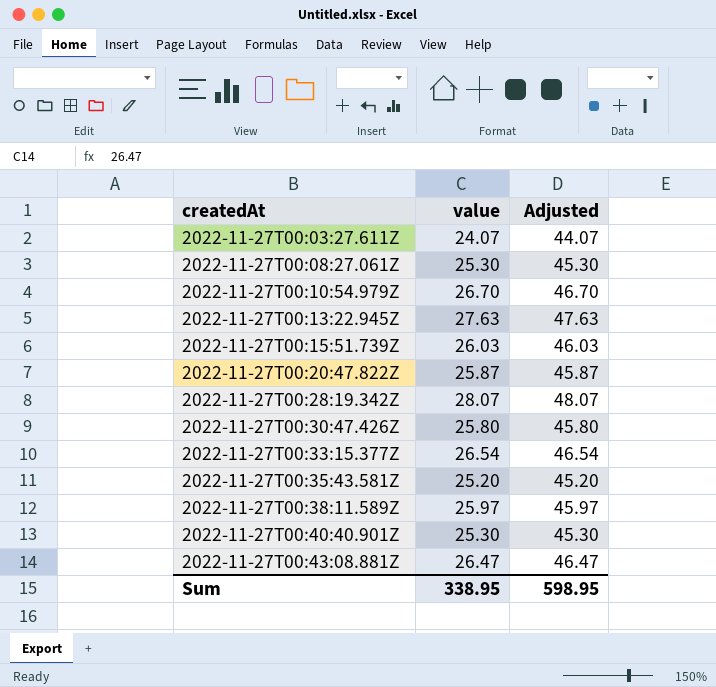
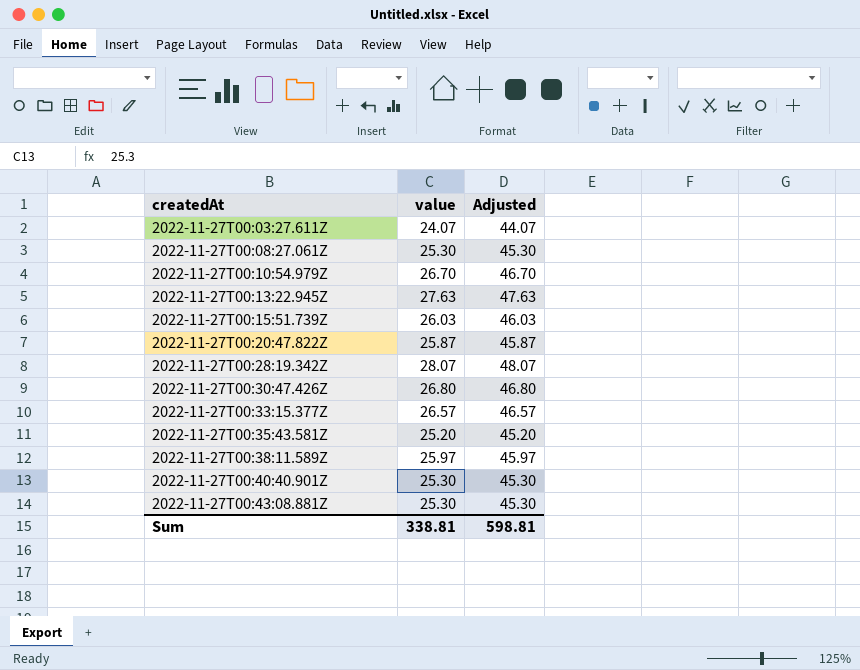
2022-11-27T00:30:47.426Z | value: 25.80 -> 26.80
2022-11-27T00:30:47.426Z | Adjusted: 45.80 -> 46.80
2022-11-27T00:33:15.377Z | value: 26.54 -> 26.57
2022-11-27T00:33:15.377Z | Adjusted: 46.54 -> 46.57
2022-11-27T00:43:08.881Z | value: 26.47 -> 25.30
2022-11-27T00:43:08.881Z | Adjusted: 46.47 -> 45.30
Sum | value: 338.95 -> 338.81
Sum | Adjusted: 598.95 -> 598.81

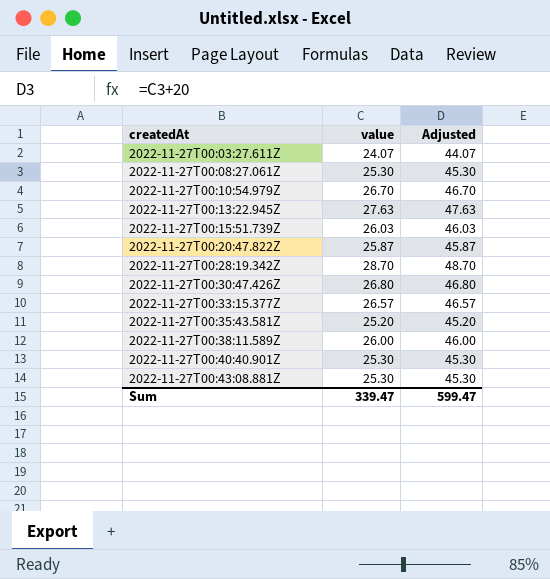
2022-11-27T00:28:19.342Z | value: 28.07 -> 28.70
2022-11-27T00:28:19.342Z | Adjusted: 48.07 -> 48.70
2022-11-27T00:38:11.589Z | value: 25.97 -> 26.00
2022-11-27T00:38:11.589Z | Adjusted: 45.97 -> 46.00
Sum | value: 338.81 -> 339.47
Sum | Adjusted: 598.81 -> 599.47

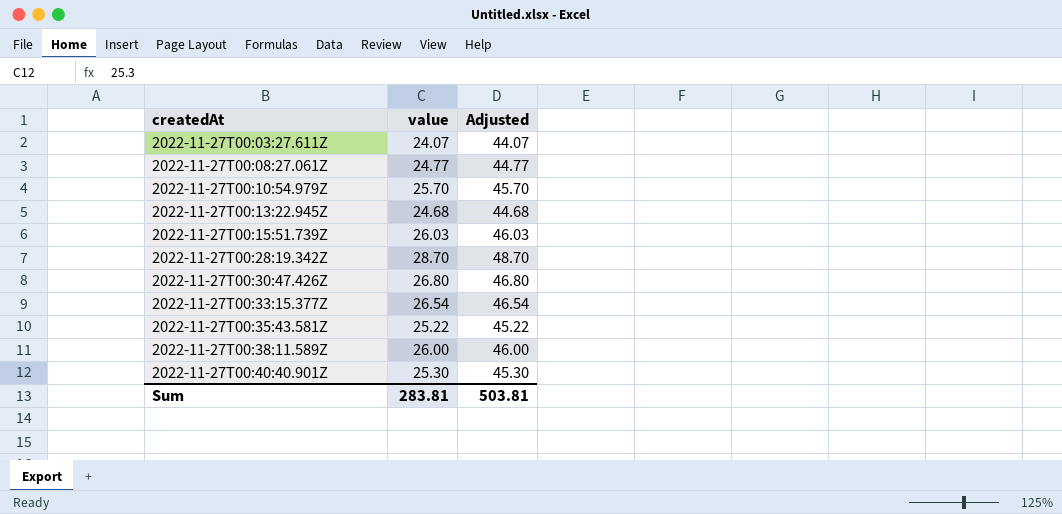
row 2022-11-27T00:20:47.822Z: 25.87 | 45.87 -> none
row 2022-11-27T00:43:08.881Z: 25.30 | 45.30 -> none
2022-11-27T00:08:27.061Z | value: 25.30 -> 24.77
2022-11-27T00:08:27.061Z | Adjusted: 45.30 -> 44.77
2022-11-27T00:10:54.979Z | value: 26.70 -> 25.70
2022-11-27T00:10:54.979Z | Adjusted: 46.70 -> 45.70
2022-11-27T00:13:22.945Z | value: 27.63 -> 24.68
2022-11-27T00:13:22.945Z | Adjusted: 47.63 -> 44.68
2022-11-27T00:33:15.377Z | value: 26.57 -> 26.54
2022-11-27T00:33:15.377Z | Adjusted: 46.57 -> 46.54
2022-11-27T00:35:43.581Z | value: 25.20 -> 25.22
2022-11-27T00:35:43.581Z | Adjusted: 45.20 -> 45.22
Sum | value: 339.47 -> 283.81
Sum | Adjusted: 599.47 -> 503.81

